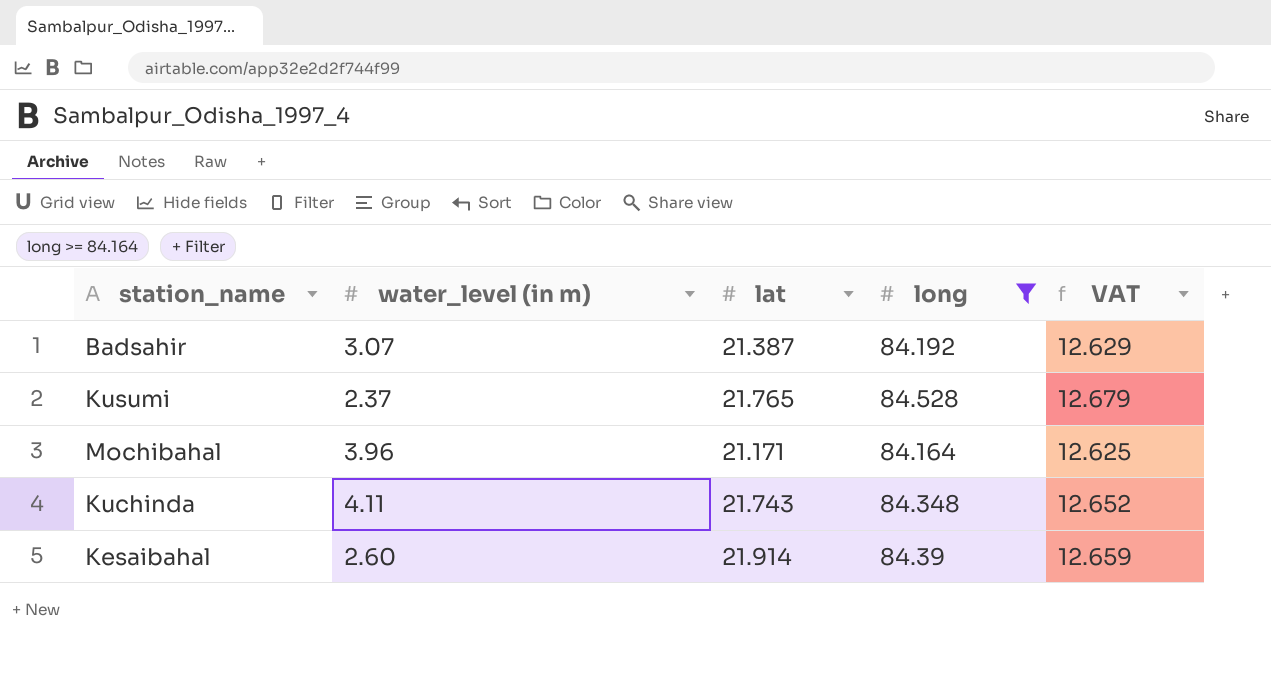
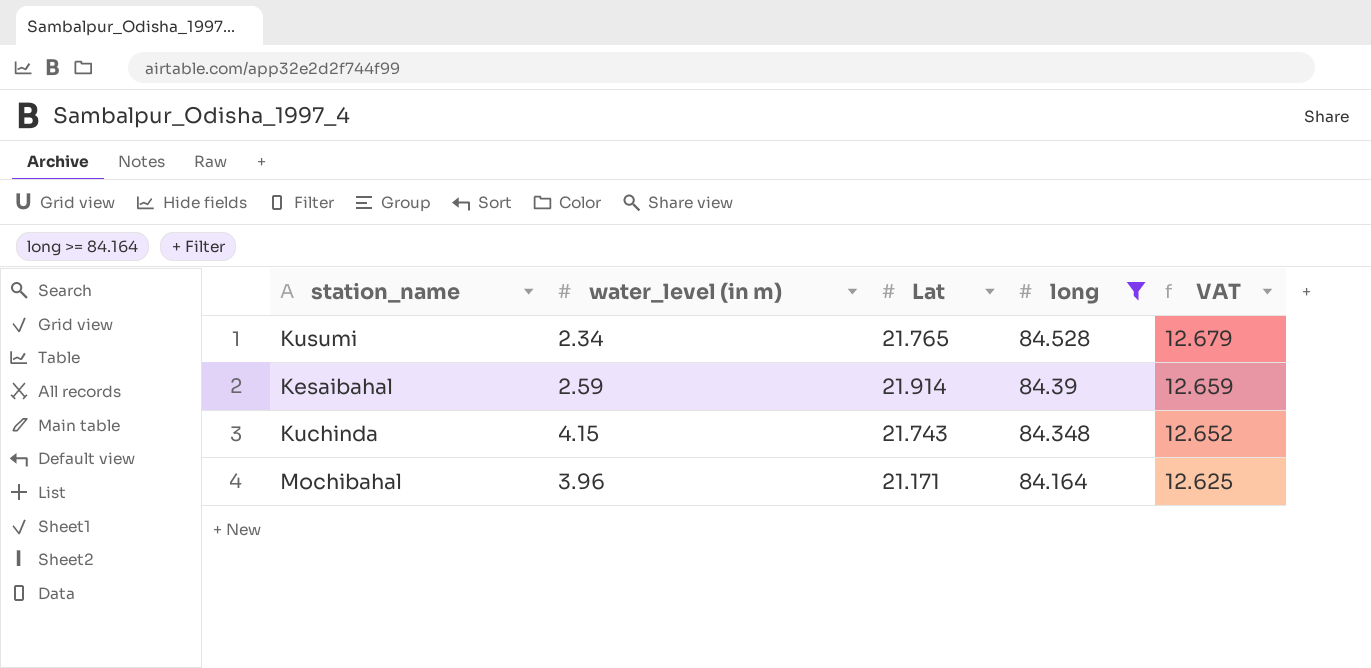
row order: none -> long descending
column name: lat -> Lat
row Badsahir: 3.07 | 21.387 | 84.192 | 12.629 -> none
Kusumi | water_level (in m): 2.37 -> 2.34
Kesaibahal | water_level (in m): 2.60 -> 2.59
Kuchinda | water_level (in m): 4.11 -> 4.15

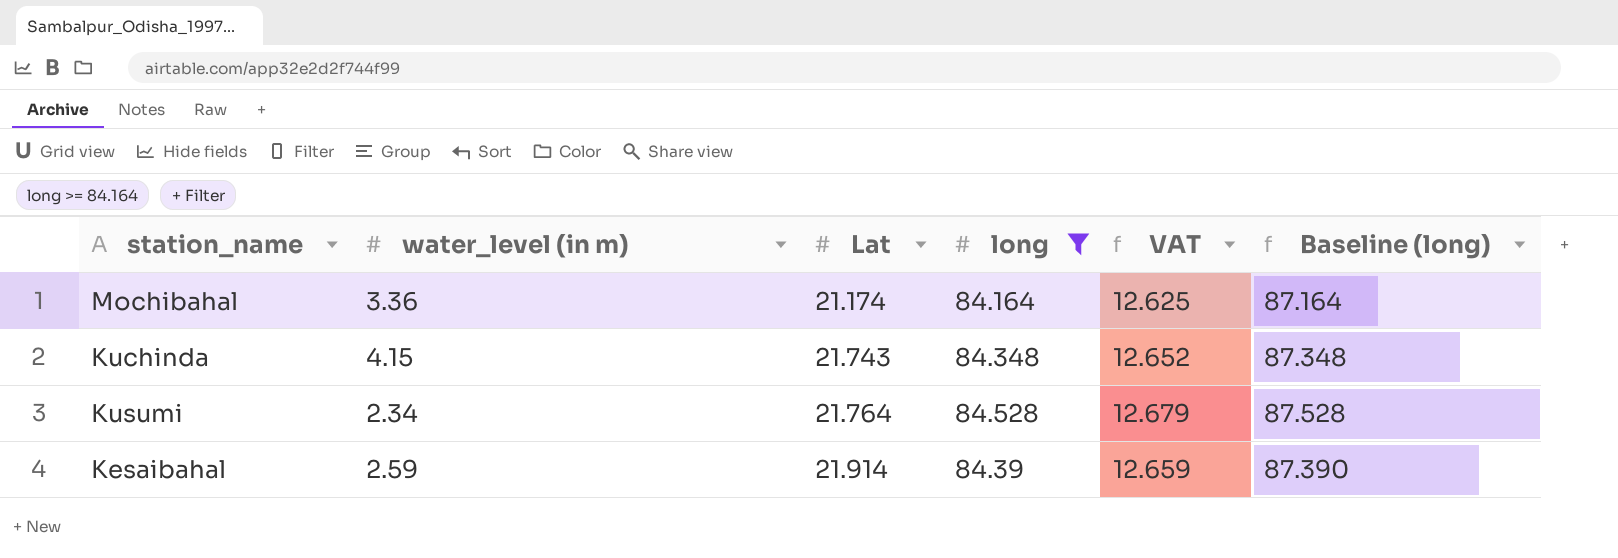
row order: long descending -> Lat ascending
column Baseline (long) | formula: none -> [long] + 3
Mochibahal | water_level (in m): 3.96 -> 3.36
Mochibahal | Lat: 21.171 -> 21.174
Kusumi | Lat: 21.765 -> 21.764

